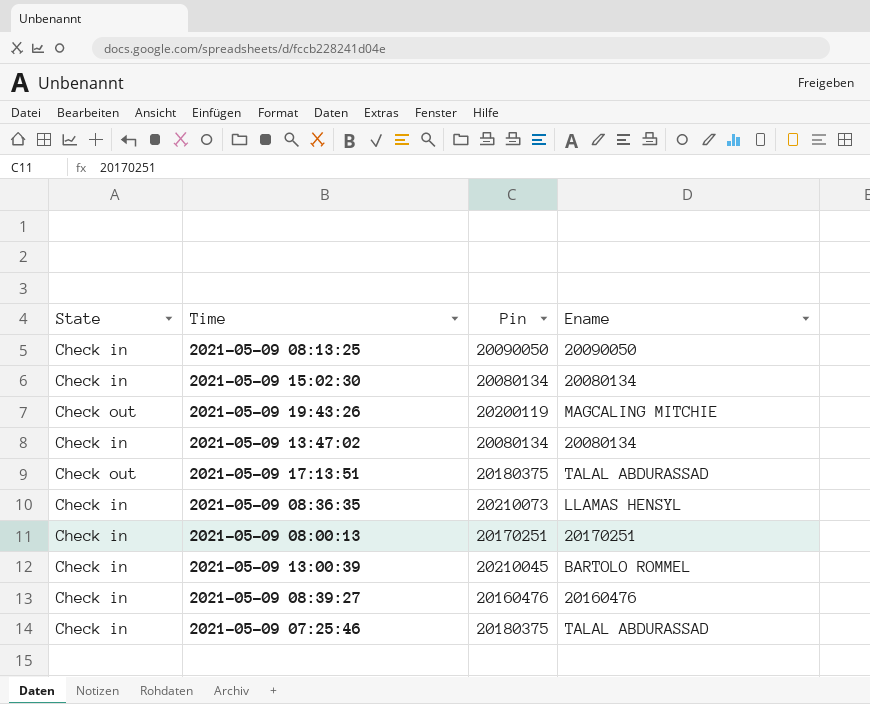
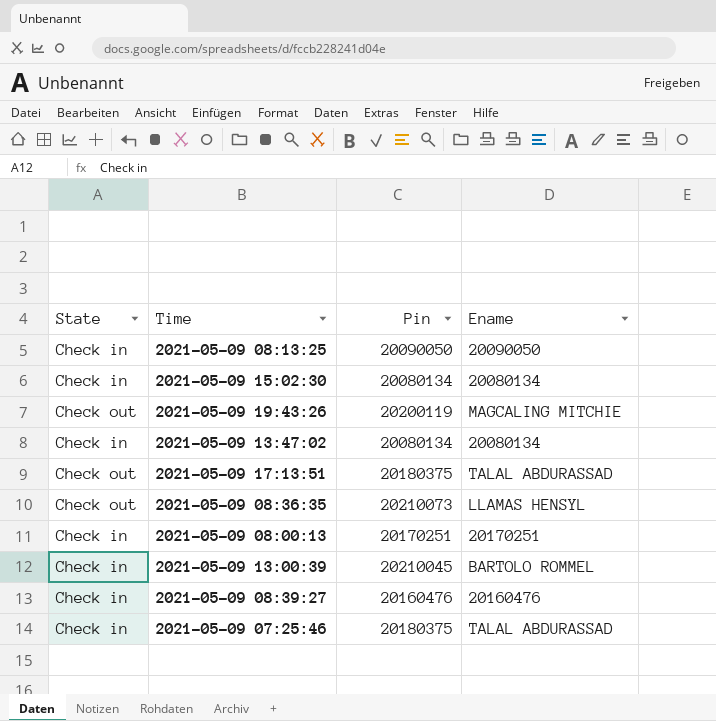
2021-05-09 08:36:35 | State: Check in -> Check out

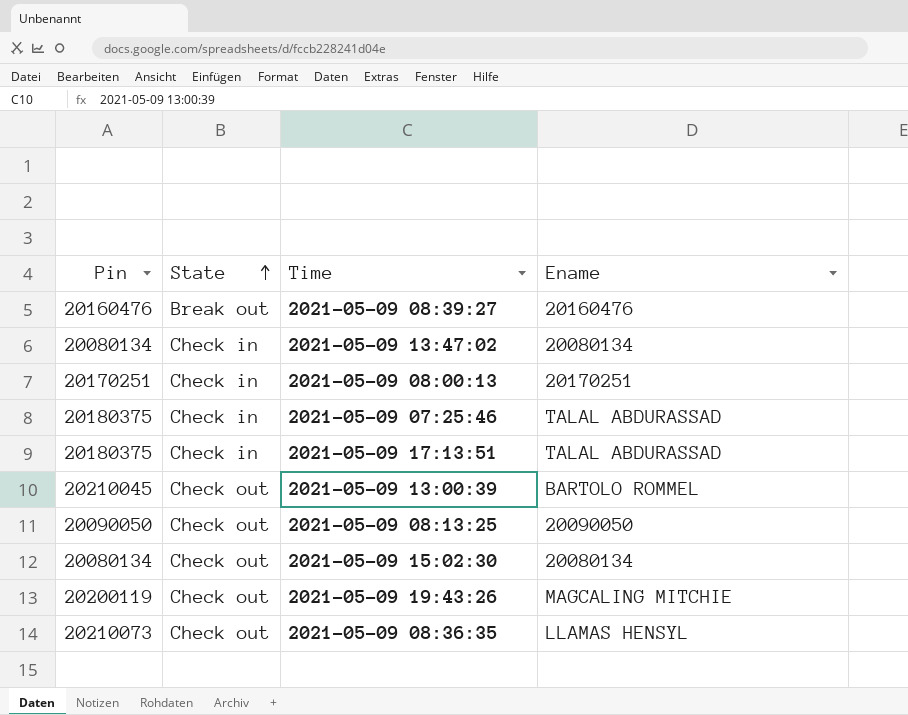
row order: none -> State ascending
column Pin | position: 3 -> 1
2021-05-09 08:39:27 | State: Check in -> Break out
2021-05-09 17:13:51 | State: Check out -> Check in
2021-05-09 13:00:39 | State: Check in -> Check out
2021-05-09 08:13:25 | State: Check in -> Check out
2021-05-09 15:02:30 | State: Check in -> Check out

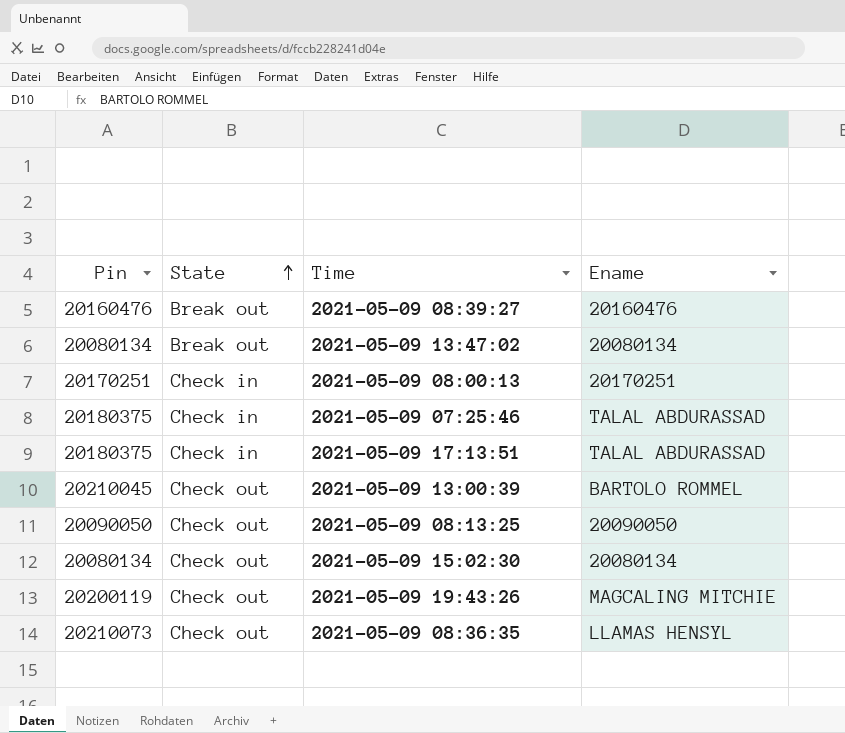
2021-05-09 13:47:02 | State: Check in -> Break out

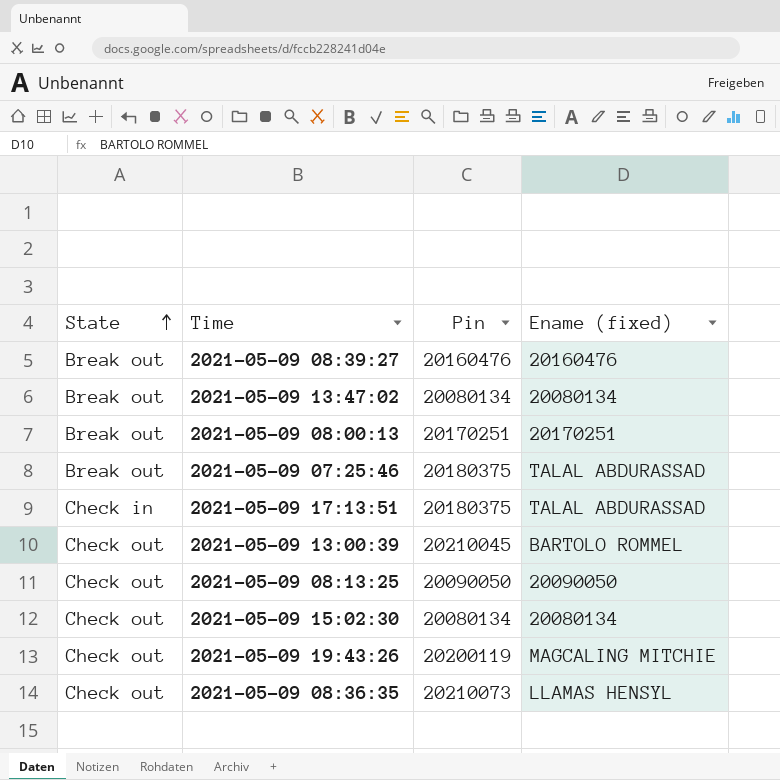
column Pin | position: 1 -> 3
column name: Ename -> Ename (fixed)
2021-05-09 08:00:13 | State: Check in -> Break out
2021-05-09 07:25:46 | State: Check in -> Break out

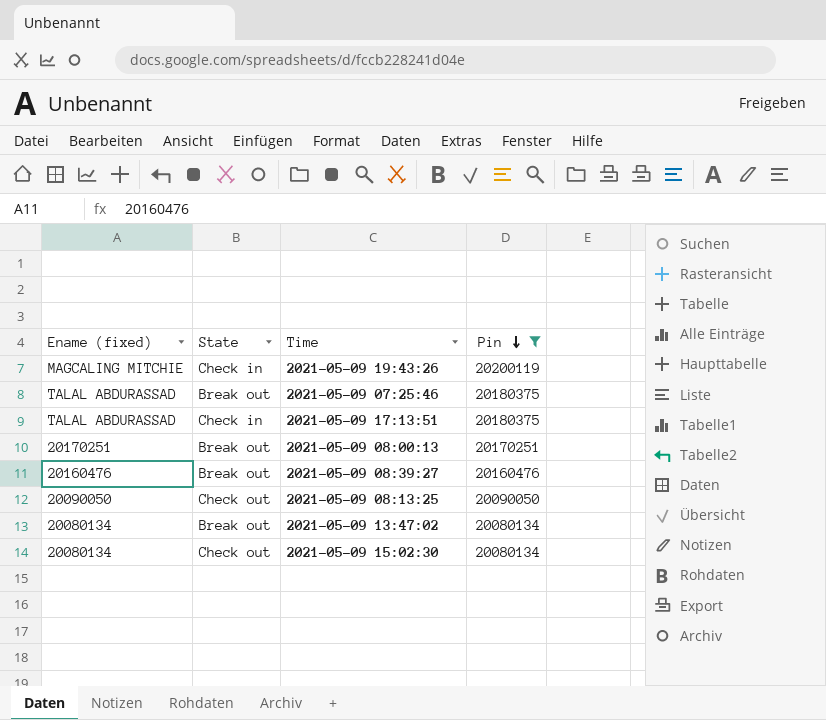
filter: none -> Pin <= 20200119
row order: State ascending -> Pin descending
column Ename (fixed) | position: 4 -> 1
2021-05-09 19:43:26 | State: Check out -> Check in

